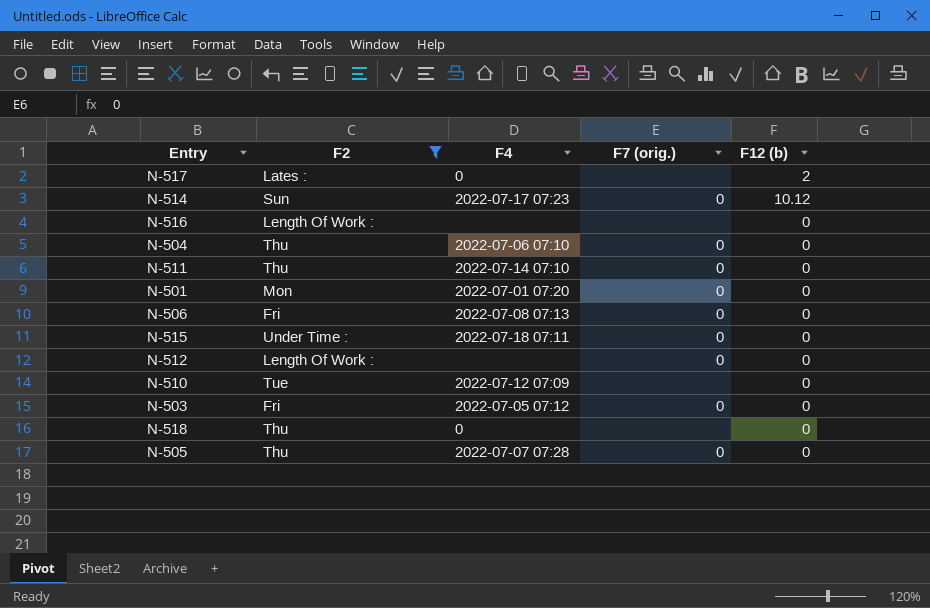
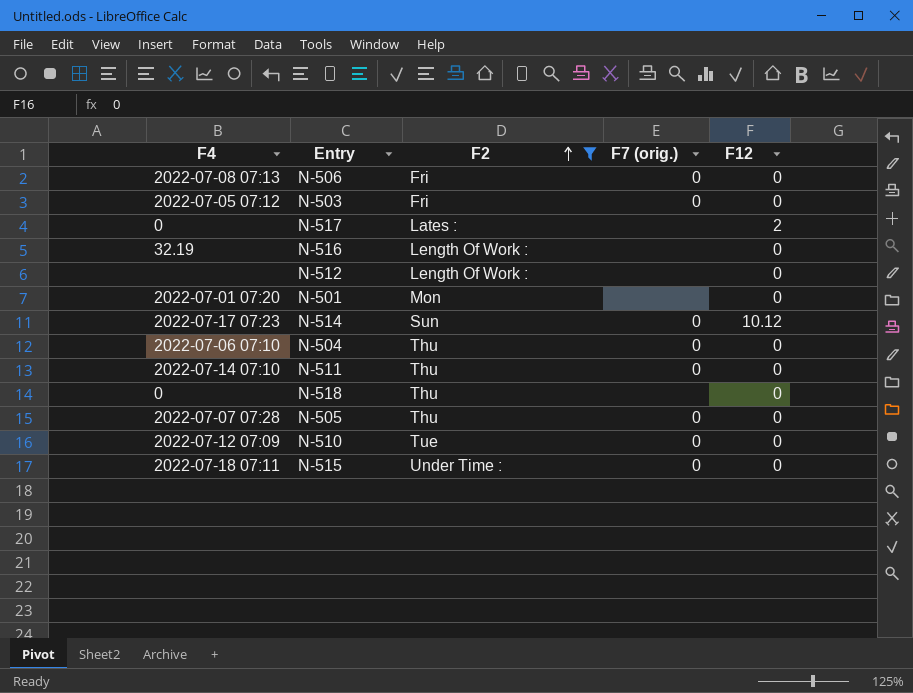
row order: none -> F2 ascending
column F4 | position: 3 -> 1
column name: F12 (b) -> F12
N-516 | F4: none -> 32.19
N-512 | F7 (orig.): 0 -> none
N-501 | F7 (orig.): 0 -> none
N-510 | F7 (orig.): none -> 0

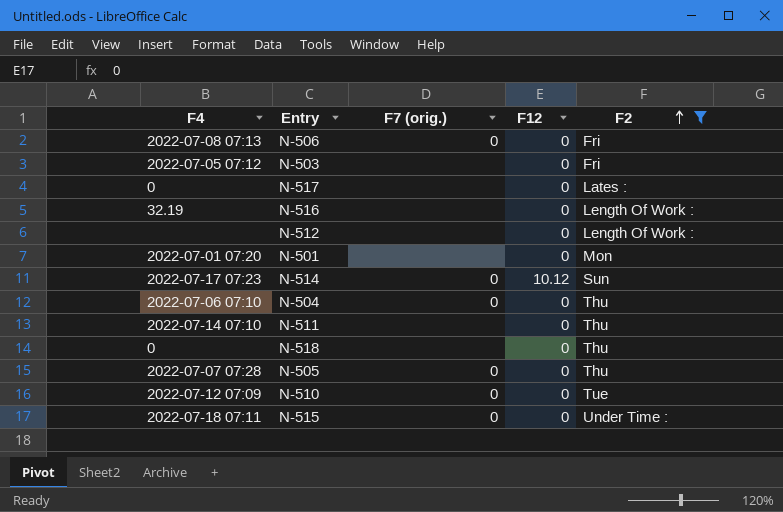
column F2 | position: 3 -> 5
N-503 | F7 (orig.): 0 -> none
N-517 | F12: 2 -> 0
N-511 | F7 (orig.): 0 -> none

